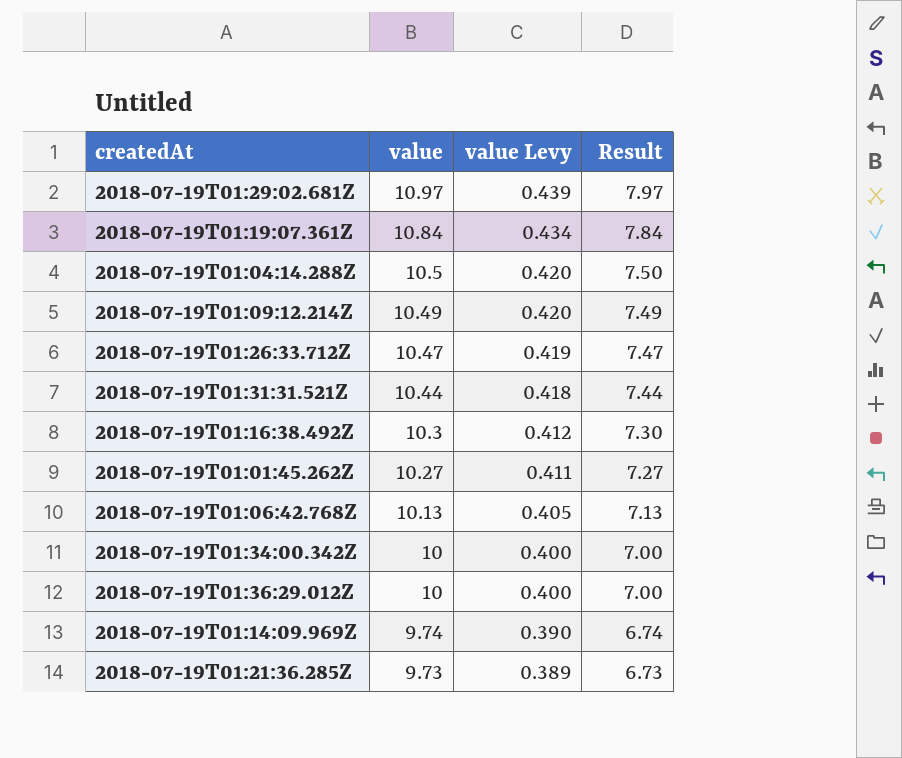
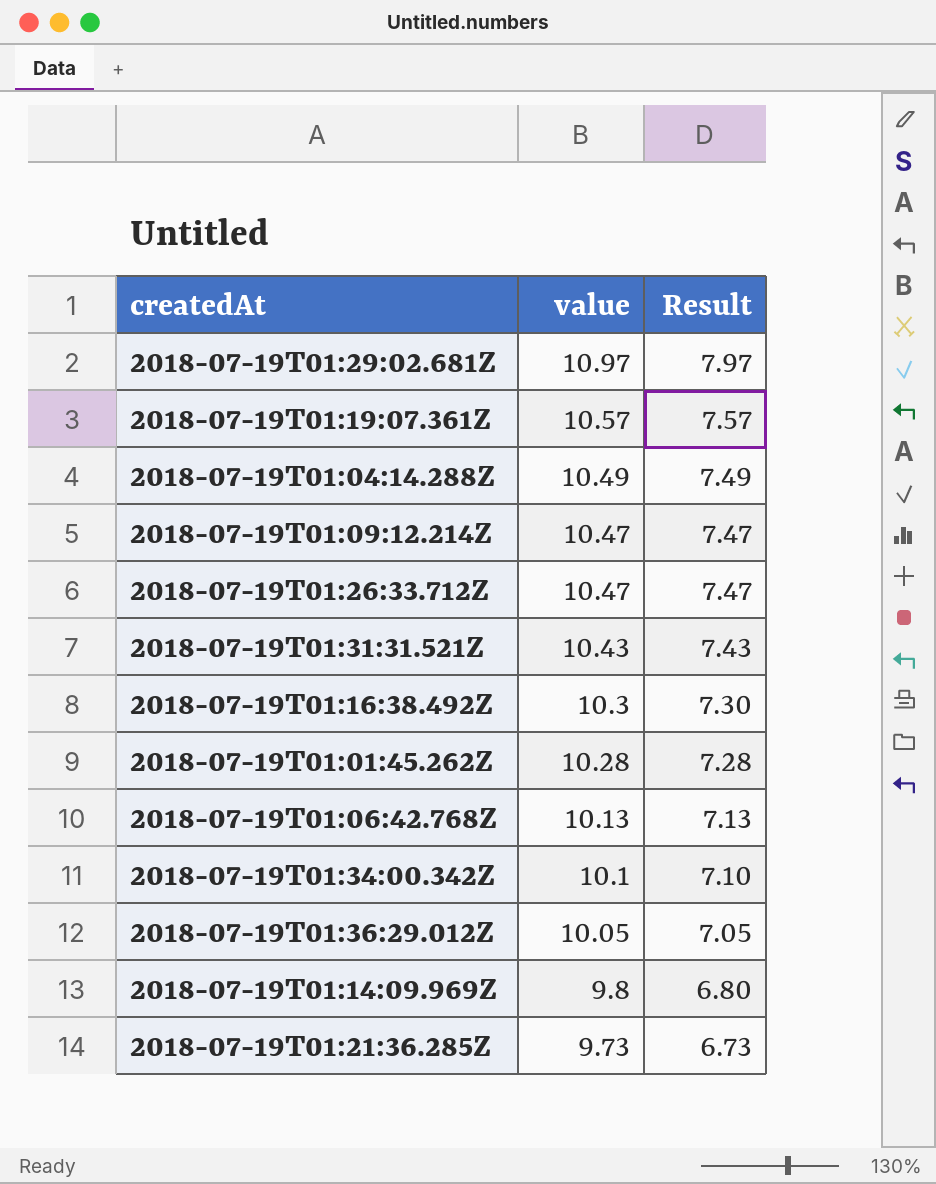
column value Levy | formula: [value] * 0.04 -> none
2018-07-19T01:19:07.361Z | value: 10.84 -> 10.57
2018-07-19T01:19:07.361Z | Result: 7.84 -> 7.57
2018-07-19T01:04:14.288Z | value: 10.5 -> 10.49
2018-07-19T01:04:14.288Z | Result: 7.50 -> 7.49
2018-07-19T01:09:12.214Z | value: 10.49 -> 10.47
2018-07-19T01:09:12.214Z | Result: 7.49 -> 7.47
2018-07-19T01:31:31.521Z | value: 10.44 -> 10.43
2018-07-19T01:31:31.521Z | Result: 7.44 -> 7.43
2018-07-19T01:01:45.262Z | value: 10.27 -> 10.28
2018-07-19T01:01:45.262Z | Result: 7.27 -> 7.28
2018-07-19T01:34:00.342Z | value: 10 -> 10.1
2018-07-19T01:34:00.342Z | Result: 7.00 -> 7.10
2018-07-19T01:36:29.012Z | value: 10 -> 10.05
2018-07-19T01:36:29.012Z | Result: 7.00 -> 7.05
2018-07-19T01:14:09.969Z | value: 9.74 -> 9.8
2018-07-19T01:14:09.969Z | Result: 6.74 -> 6.80

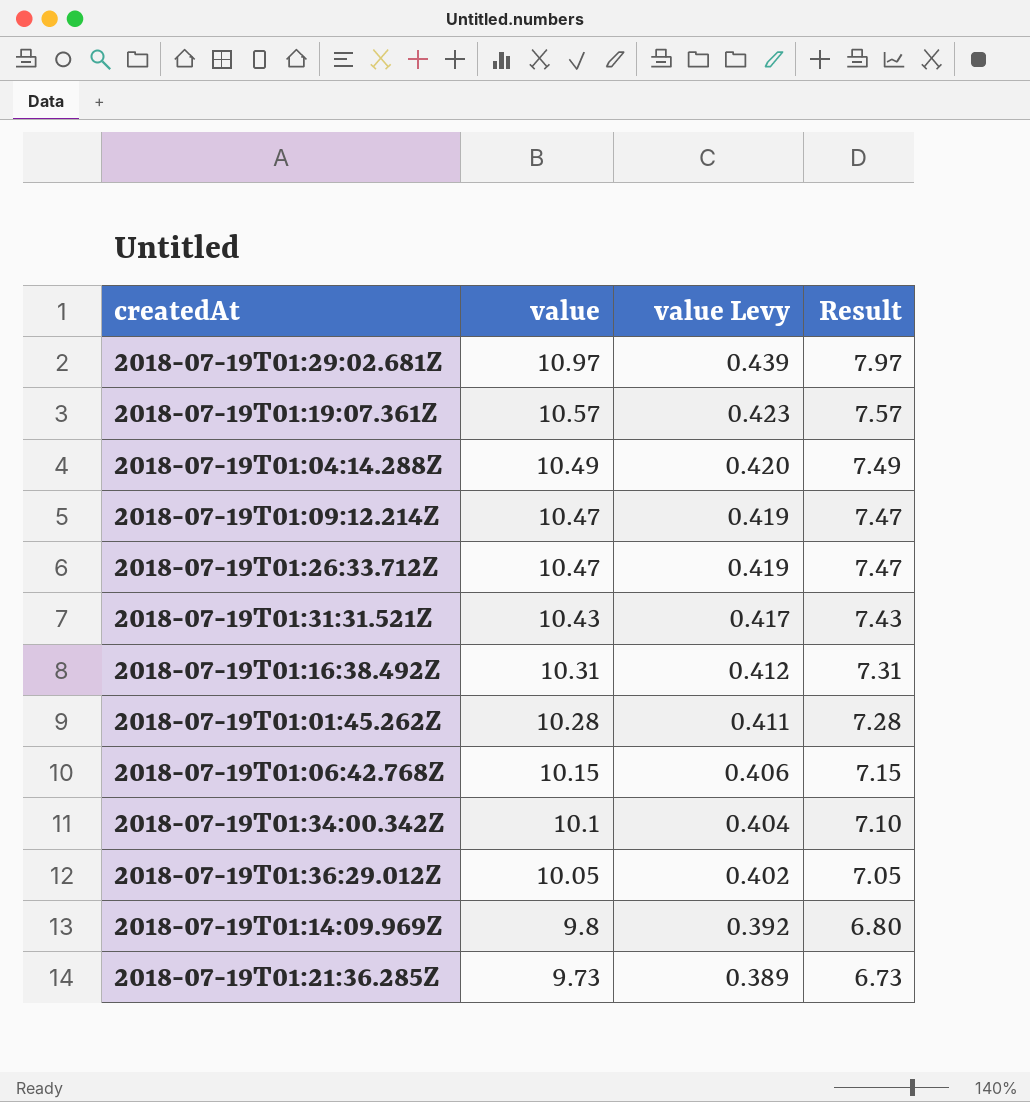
column value Levy | formula: none -> [value] * 0.04
2018-07-19T01:16:38.492Z | value: 10.3 -> 10.31
2018-07-19T01:16:38.492Z | Result: 7.30 -> 7.31
2018-07-19T01:06:42.768Z | value: 10.13 -> 10.15
2018-07-19T01:06:42.768Z | Result: 7.13 -> 7.15

